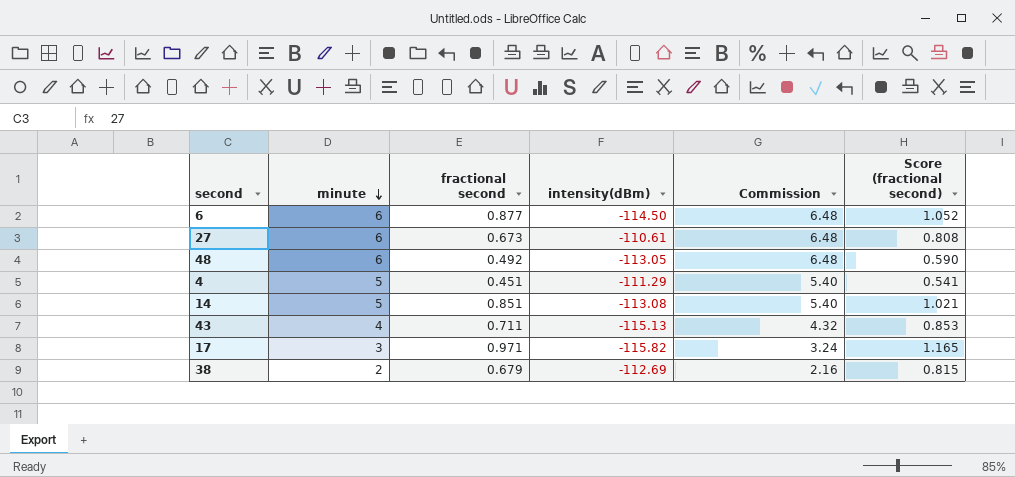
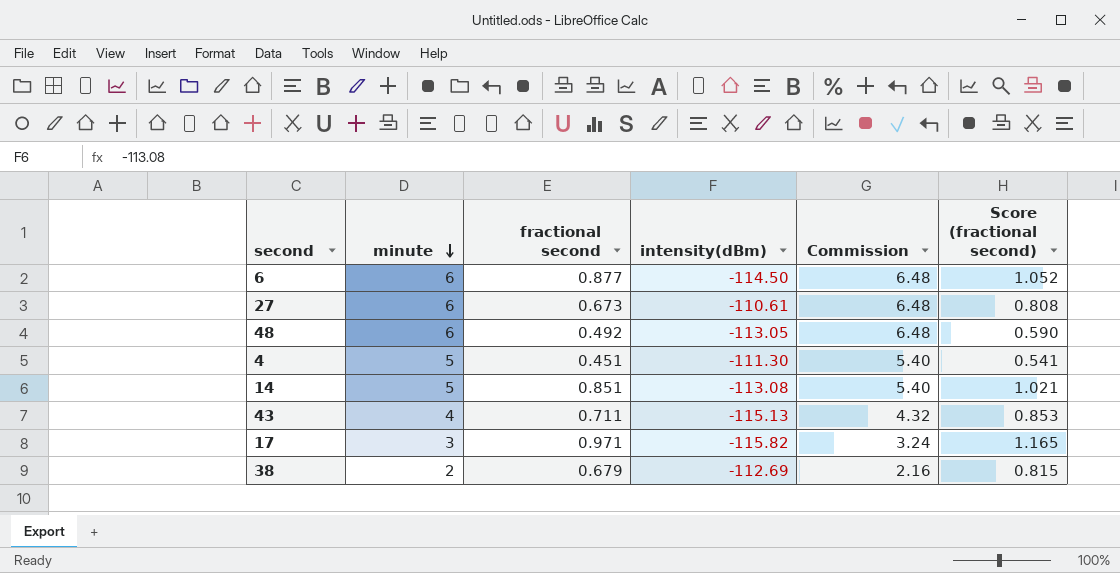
4 | intensity(dBm): -111.29 -> -111.30

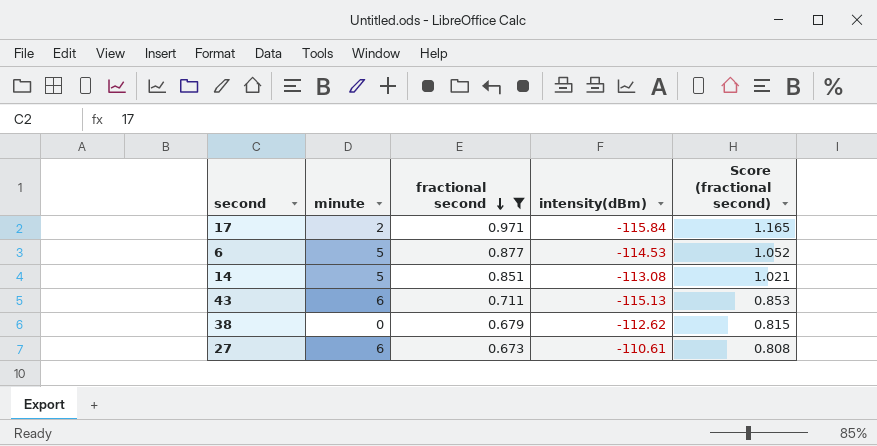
filter: none -> fractional second >= 0.673
row order: minute descending -> fractional second descending
column Commission | formula: [minute] * 1.08 -> none
17 | minute: 3 -> 2
17 | intensity(dBm): -115.82 -> -115.84
6 | minute: 6 -> 5
6 | intensity(dBm): -114.50 -> -114.53
43 | minute: 4 -> 6
38 | minute: 2 -> 0
38 | intensity(dBm): -112.69 -> -112.62

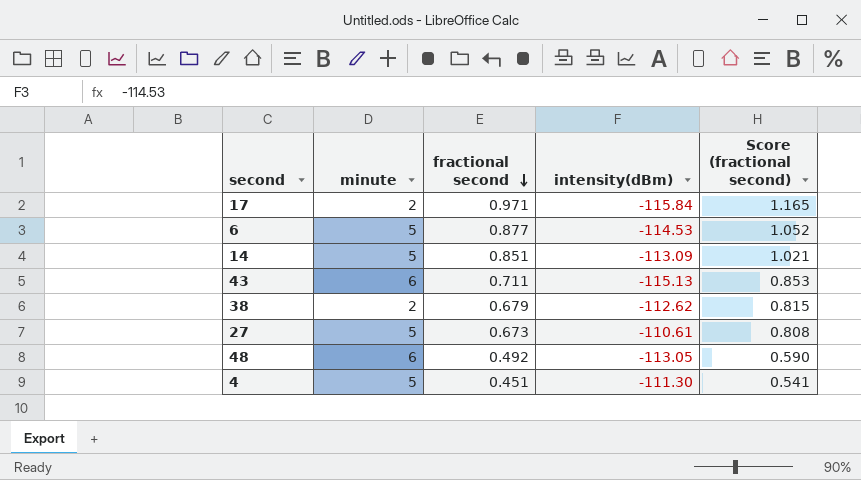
filter: fractional second >= 0.673 -> none
14 | intensity(dBm): -113.08 -> -113.09
38 | minute: 0 -> 2
27 | minute: 6 -> 5

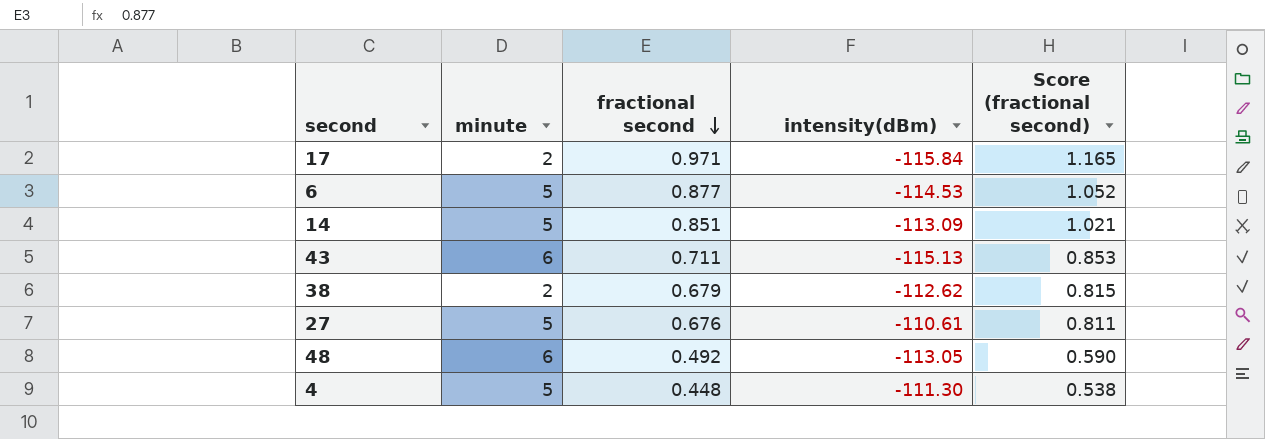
27 | fractional second: 0.673 -> 0.676
27 | Score (fractional second): 0.808 -> 0.811
4 | fractional second: 0.451 -> 0.448
4 | Score (fractional second): 0.541 -> 0.538

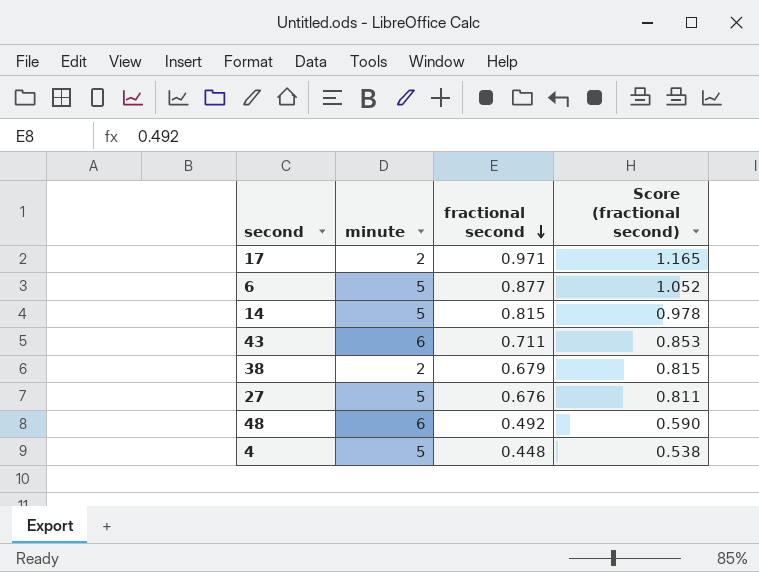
column intensity(dBm) | position: 4 -> none
14 | fractional second: 0.851 -> 0.815
14 | Score (fractional second): 1.021 -> 0.978

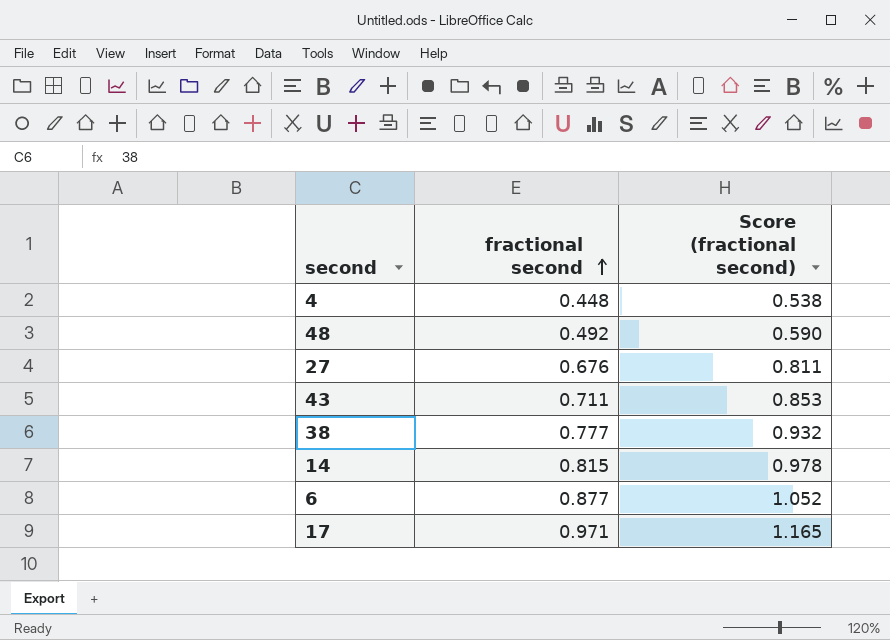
row order: fractional second descending -> fractional second ascending
column minute | position: 2 -> none
38 | fractional second: 0.679 -> 0.777
38 | Score (fractional second): 0.815 -> 0.932

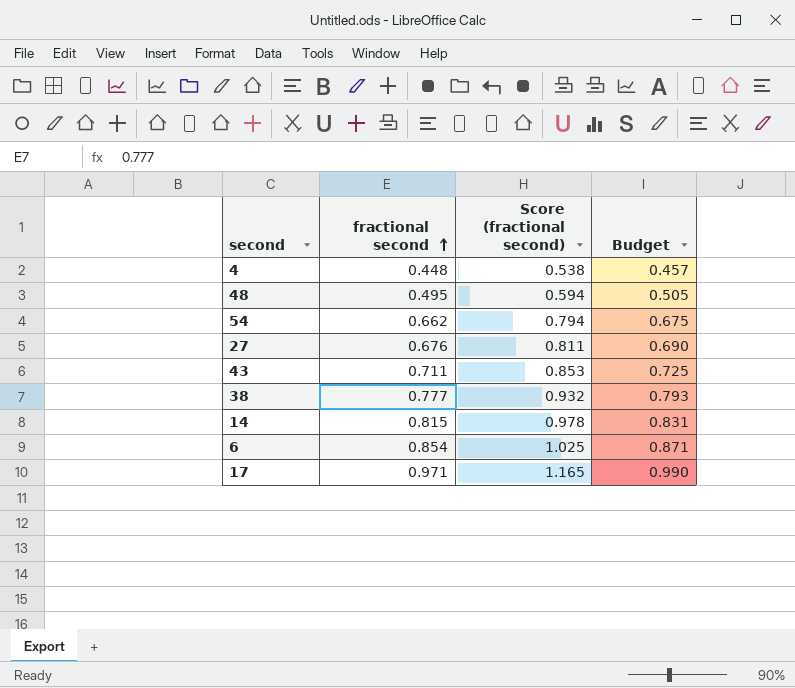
column Budget | formula: none -> [fractional second] * 1.02
48 | fractional second: 0.492 -> 0.495
48 | Score (fractional second): 0.590 -> 0.594
row 54: none -> 0.662 | 0.794 | 0.675
6 | fractional second: 0.877 -> 0.854
6 | Score (fractional second): 1.052 -> 1.025

